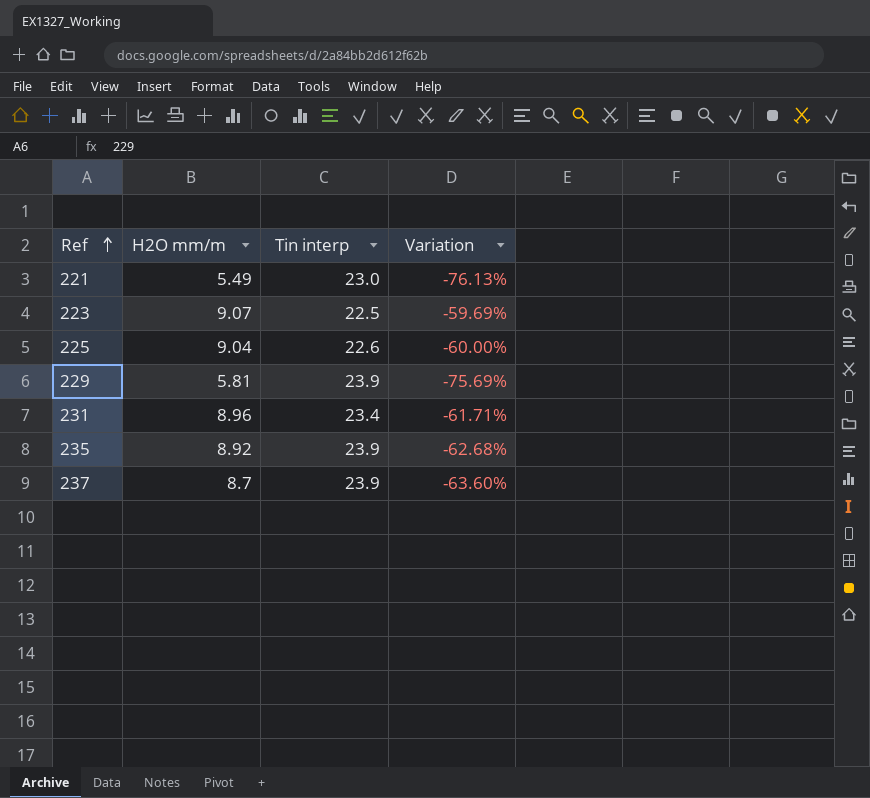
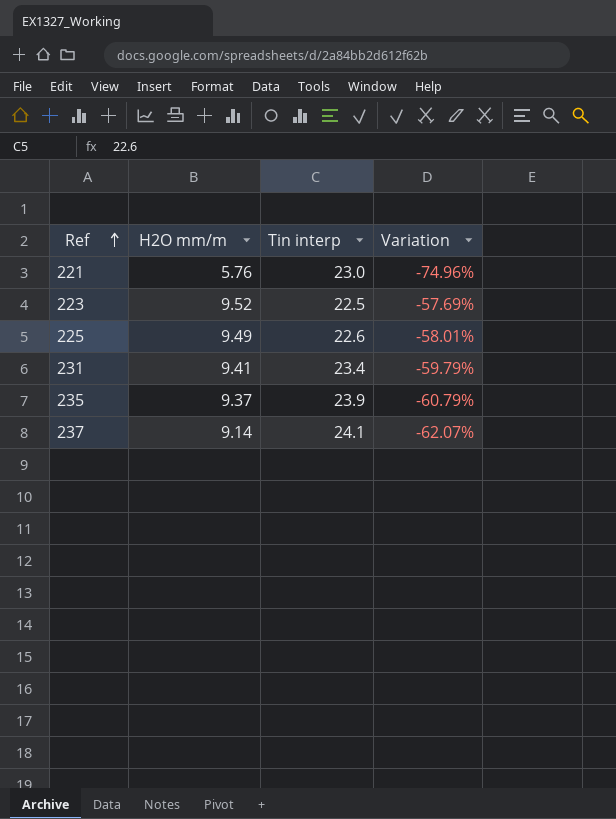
row 229: 5.81 | 23.9 | -75.69% -> none
221 | H2O mm/m: 5.49 -> 5.76
221 | Variation: -76.13% -> -74.96%
223 | H2O mm/m: 9.07 -> 9.52
223 | Variation: -59.69% -> -57.69%
225 | H2O mm/m: 9.04 -> 9.49
225 | Variation: -60.00% -> -58.01%
231 | H2O mm/m: 8.96 -> 9.41
231 | Variation: -61.71% -> -59.79%
235 | H2O mm/m: 8.92 -> 9.37
235 | Variation: -62.68% -> -60.79%
237 | H2O mm/m: 8.7 -> 9.14
237 | Tin interp: 23.9 -> 24.1
237 | Variation: -63.60% -> -62.07%

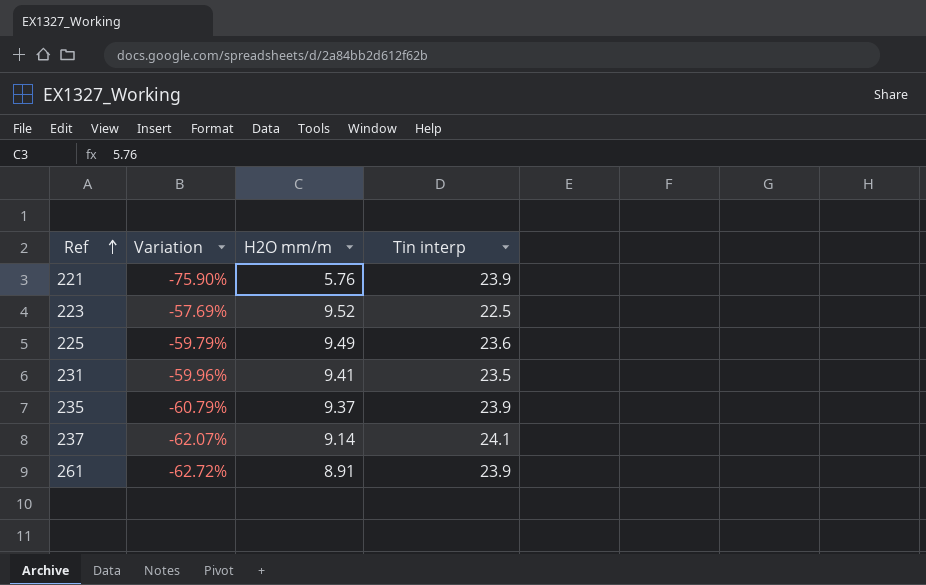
column Variation | position: 4 -> 2
221 | Variation: -74.96% -> -75.90%
221 | Tin interp: 23.0 -> 23.9
225 | Variation: -58.01% -> -59.79%
225 | Tin interp: 22.6 -> 23.6
231 | Variation: -59.79% -> -59.96%
231 | Tin interp: 23.4 -> 23.5
row 261: none -> -62.72% | 8.91 | 23.9

